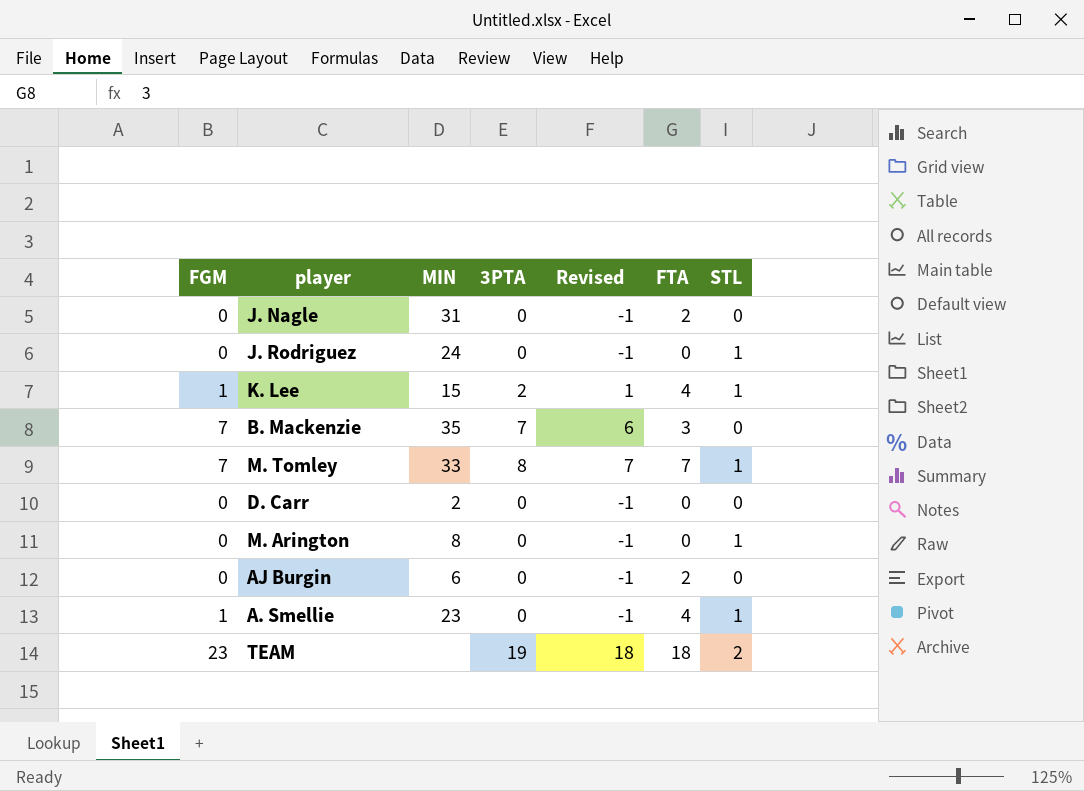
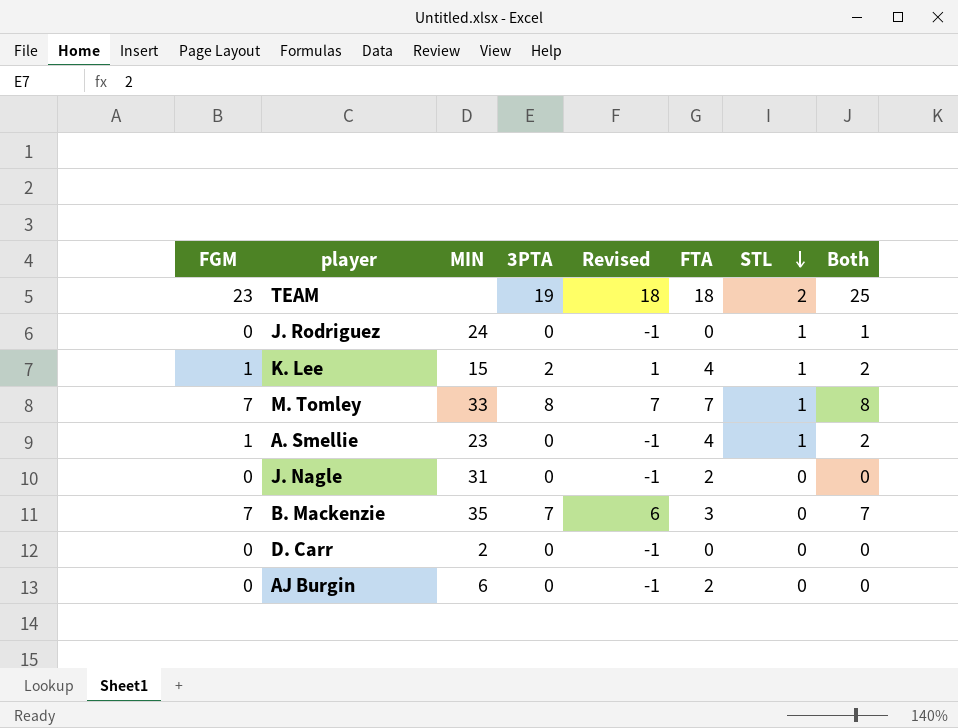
row order: none -> STL descending
column Both | formula: none -> [FGM] + [STL]
row M. Arington: 0 | 8 | 0 | -1 | 0 | 1 -> none

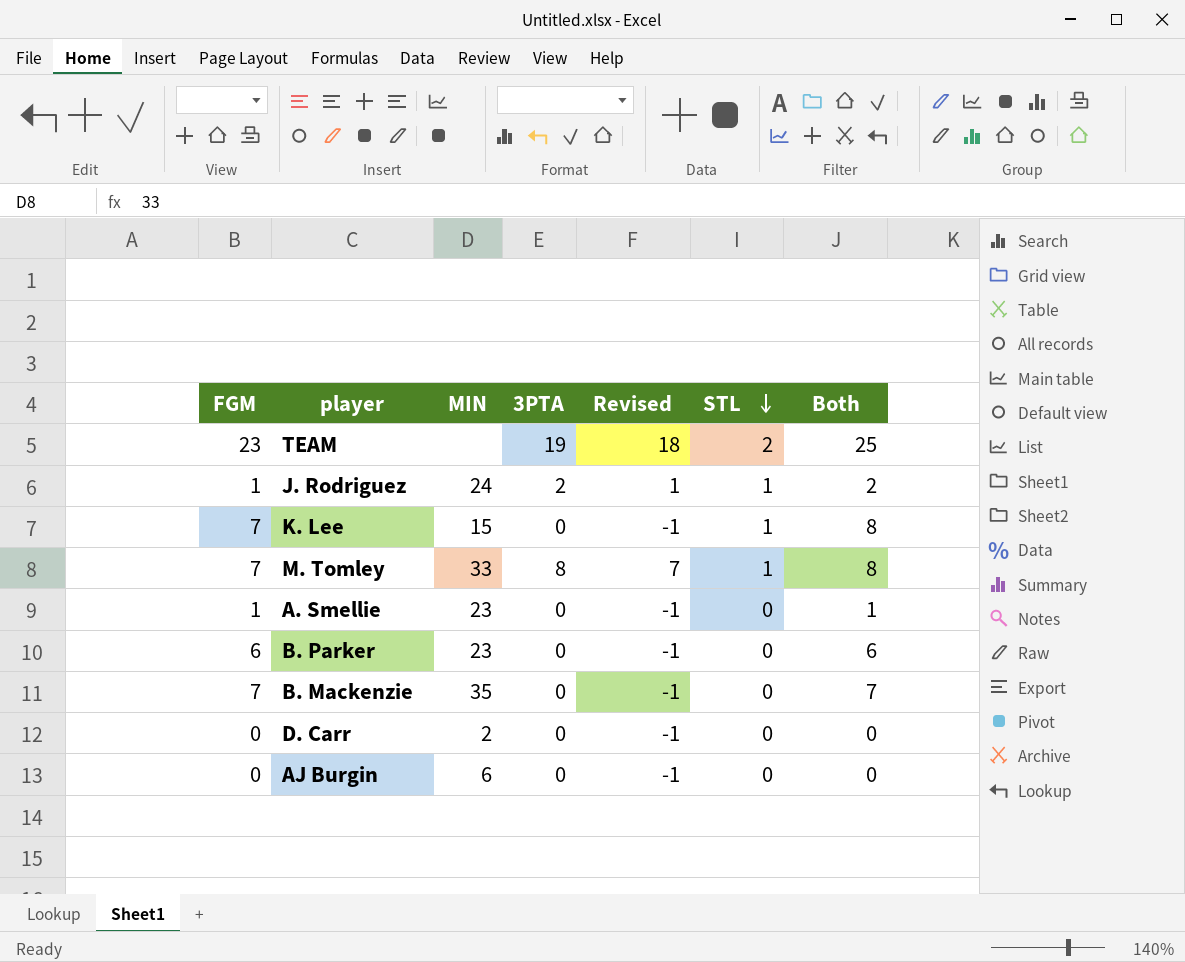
column FTA | position: 6 -> none
row J. Nagle: 0 | 31 | 0 | -1 | 2 | 0 | 0 -> none
J. Rodriguez | FGM: 0 -> 1
J. Rodriguez | 3PTA: 0 -> 2
J. Rodriguez | Revised: -1 -> 1
J. Rodriguez | Both: 1 -> 2
K. Lee | FGM: 1 -> 7
K. Lee | 3PTA: 2 -> 0
K. Lee | Revised: 1 -> -1
K. Lee | Both: 2 -> 8
A. Smellie | STL: 1 -> 0
A. Smellie | Both: 2 -> 1
row B. Parker: none -> 6 | 23 | 0 | -1 | 0 | 6
B. Mackenzie | 3PTA: 7 -> 0
B. Mackenzie | Revised: 6 -> -1

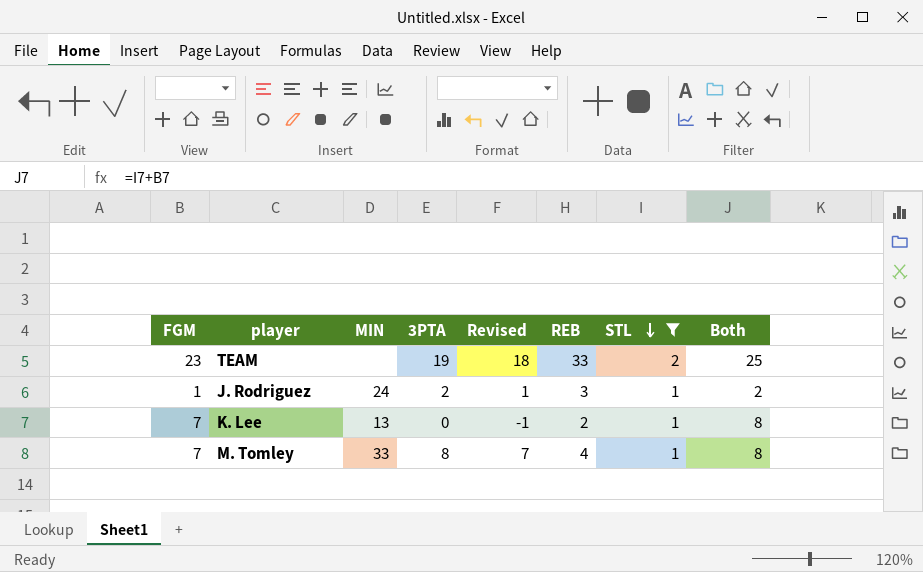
filter: none -> STL != 0
column REB | position: none -> 6
K. Lee | MIN: 15 -> 13

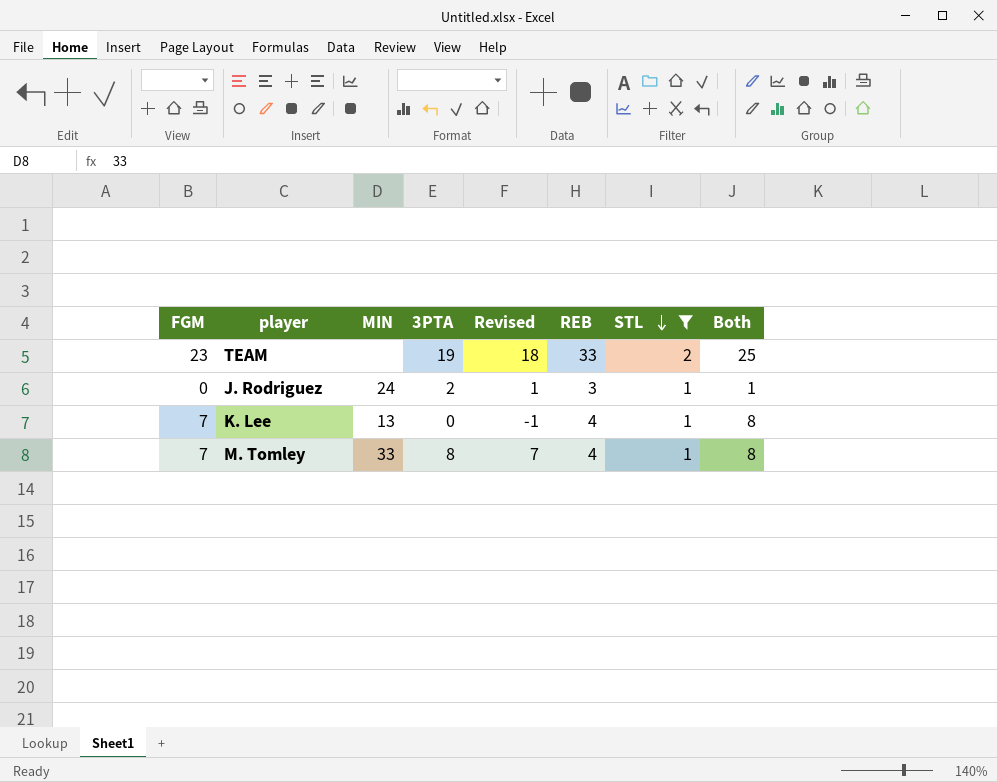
J. Rodriguez | FGM: 1 -> 0
J. Rodriguez | Both: 2 -> 1
K. Lee | REB: 2 -> 4

